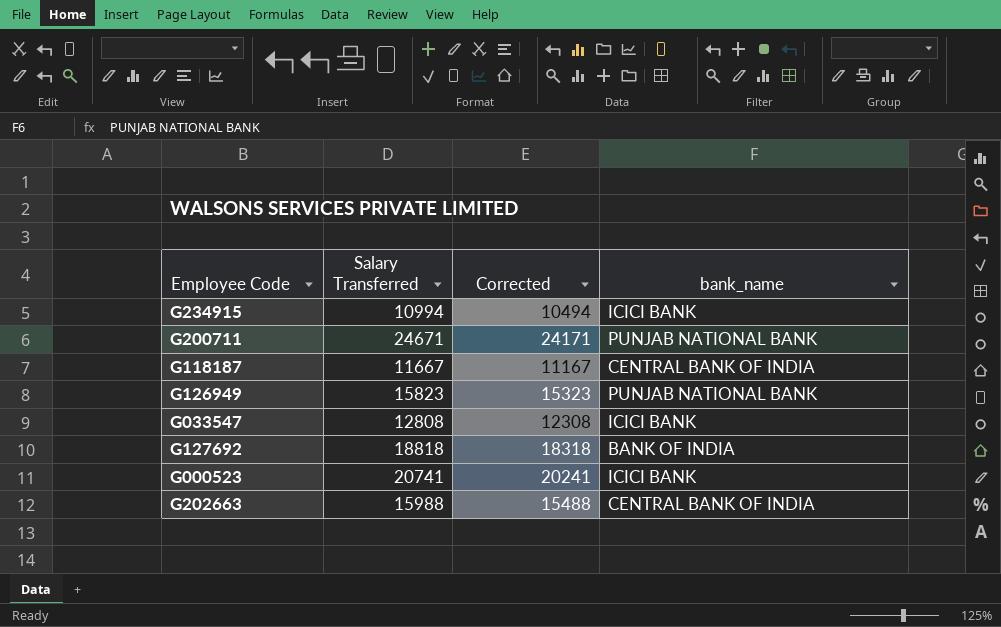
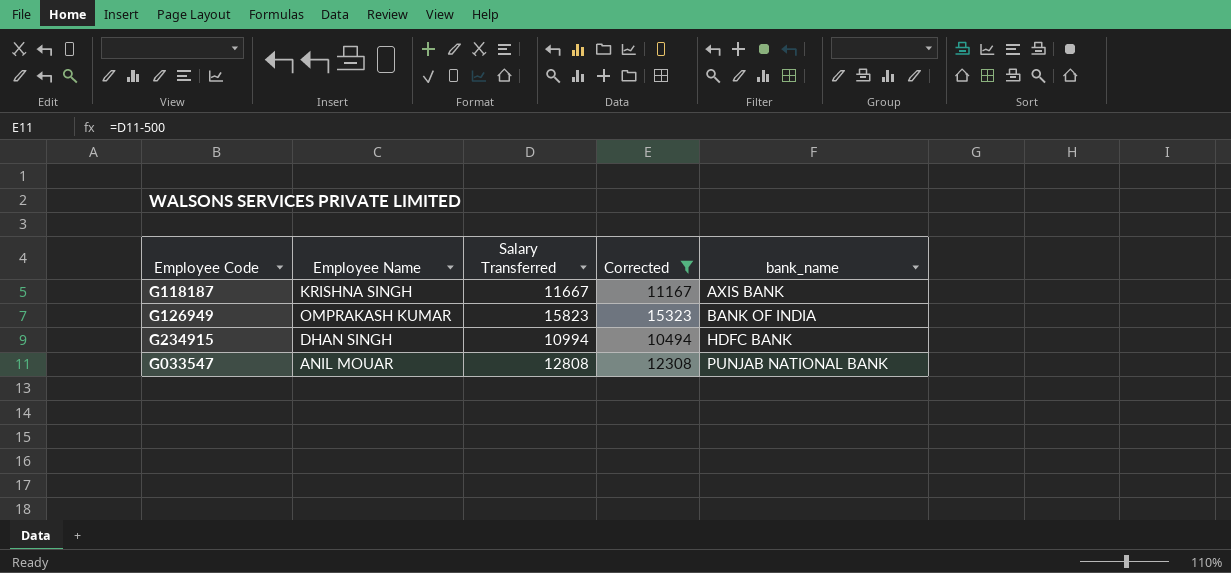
filter: none -> Corrected <= 15323
row order: none -> bank_name ascending
column Employee Name | position: none -> 2
G118187 | bank_name: CENTRAL BANK OF INDIA -> AXIS BANK
G126949 | bank_name: PUNJAB NATIONAL BANK -> BANK OF INDIA
G234915 | bank_name: ICICI BANK -> HDFC BANK
G033547 | bank_name: ICICI BANK -> PUNJAB NATIONAL BANK

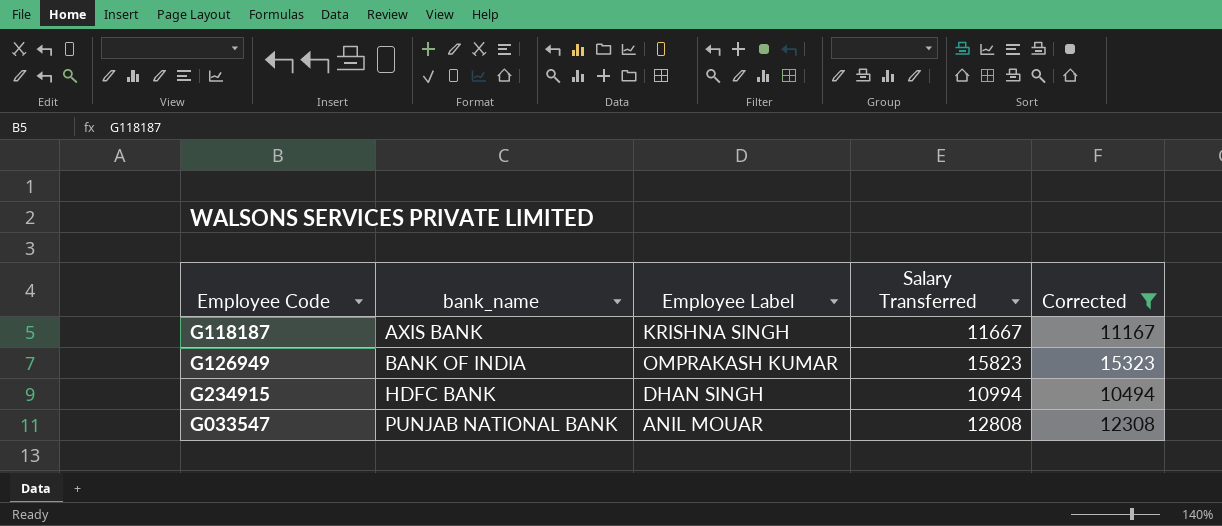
column bank_name | position: 5 -> 2
column name: Employee Name -> Employee Label

